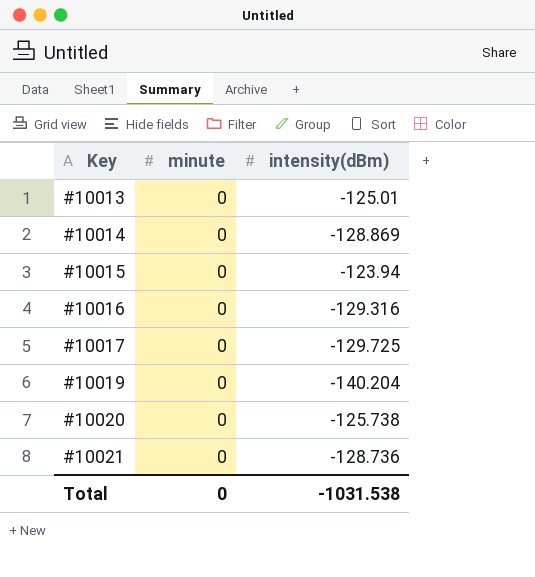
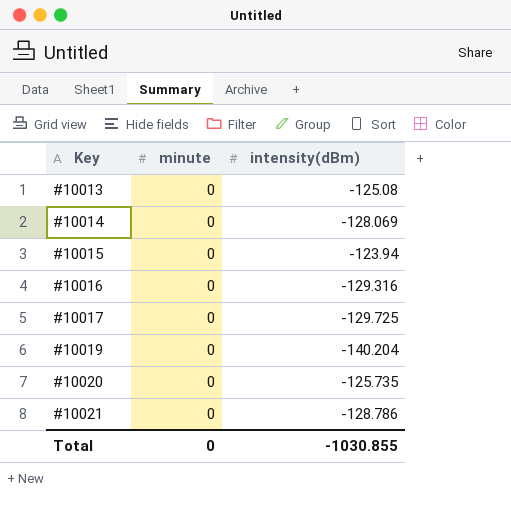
#10013 | intensity(dBm): -125.01 -> -125.08
#10014 | intensity(dBm): -128.869 -> -128.069
#10020 | intensity(dBm): -125.738 -> -125.735
#10021 | intensity(dBm): -128.736 -> -128.786
Total | intensity(dBm): -1031.538 -> -1030.855

